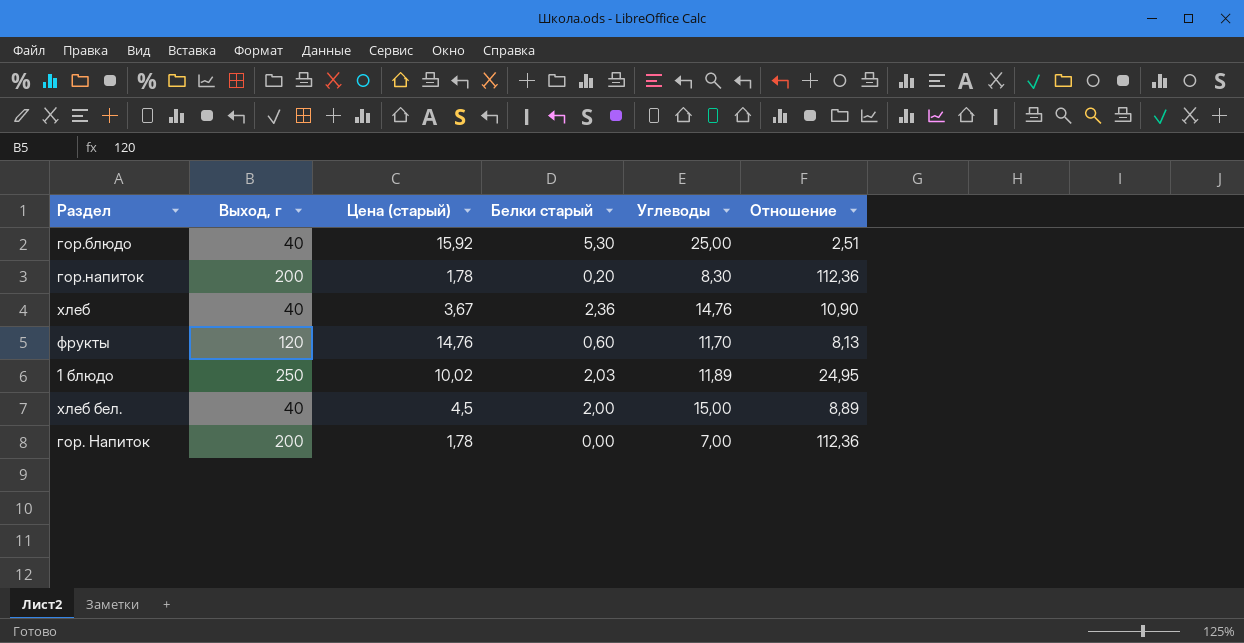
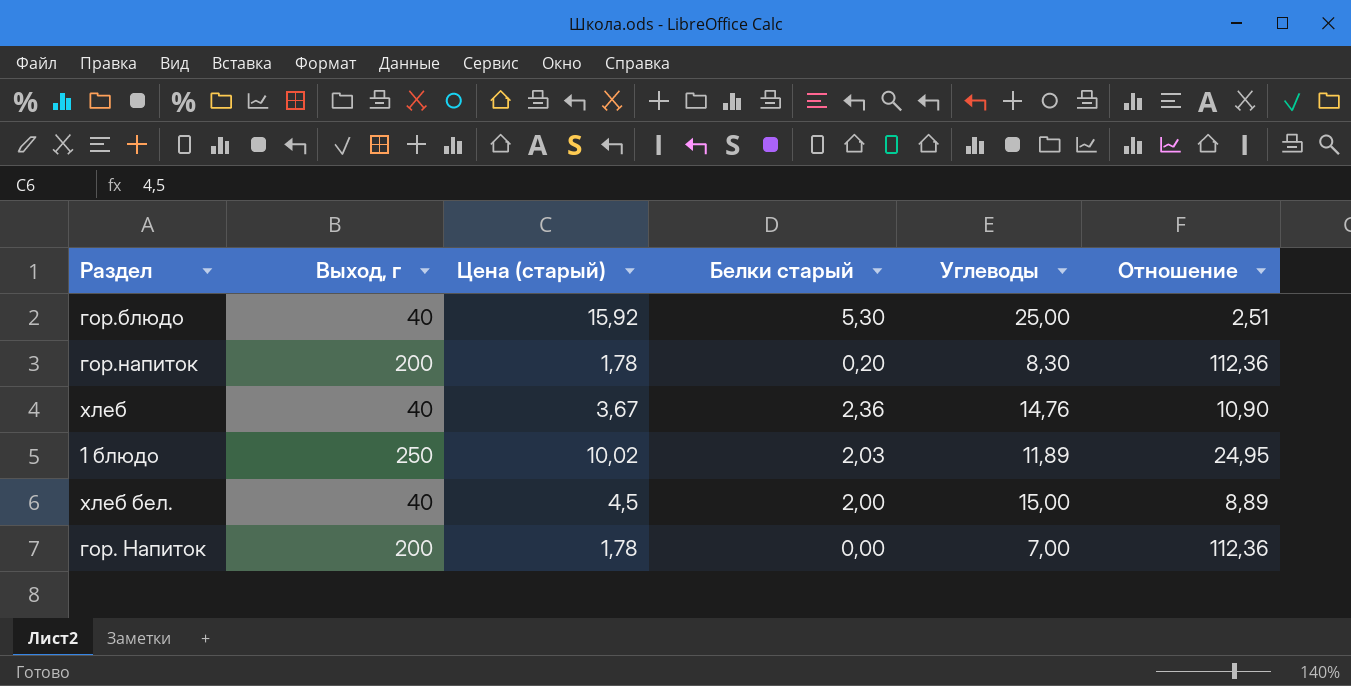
row фрукты: 120 | 14,76 | 0,60 | 11,70 | 8,13 -> none

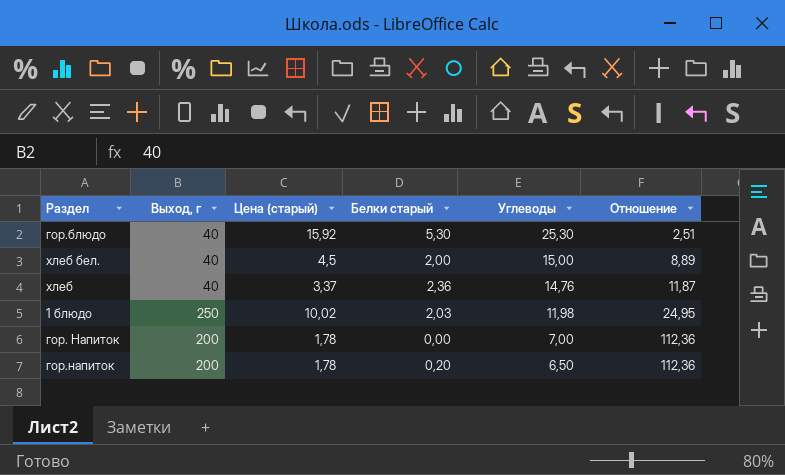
row order: none -> Углеводы descending
гор.блюдо | Углеводы: 25,00 -> 25,30
хлеб | Цена (старый): 3,67 -> 3,37
хлеб | Отношение: 10,90 -> 11,87
1 блюдо | Углеводы: 11,89 -> 11,98
гор.напиток | Углеводы: 8,30 -> 6,50

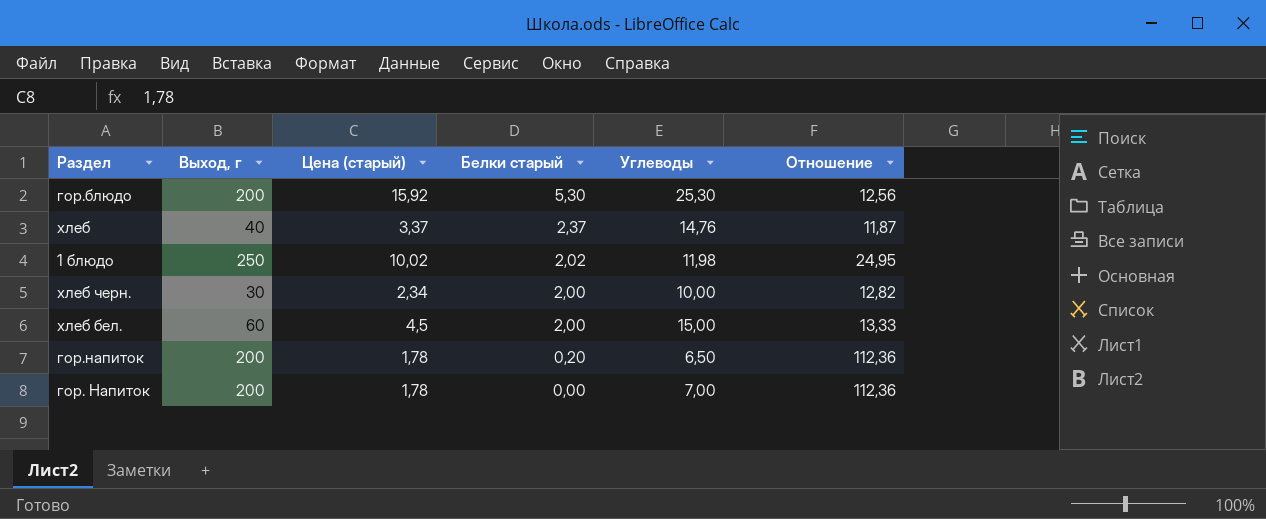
row order: Углеводы descending -> Белки старый descending
гор.блюдо | Выход, г: 40 -> 200
гор.блюдо | Отношение: 2,51 -> 12,56
хлеб | Белки старый: 2,36 -> 2,37
1 блюдо | Белки старый: 2,03 -> 2,02
row хлеб черн.: none -> 30 | 2,34 | 2,00 | 10,00 | 12,82
хлеб бел. | Выход, г: 40 -> 60
хлеб бел. | Отношение: 8,89 -> 13,33

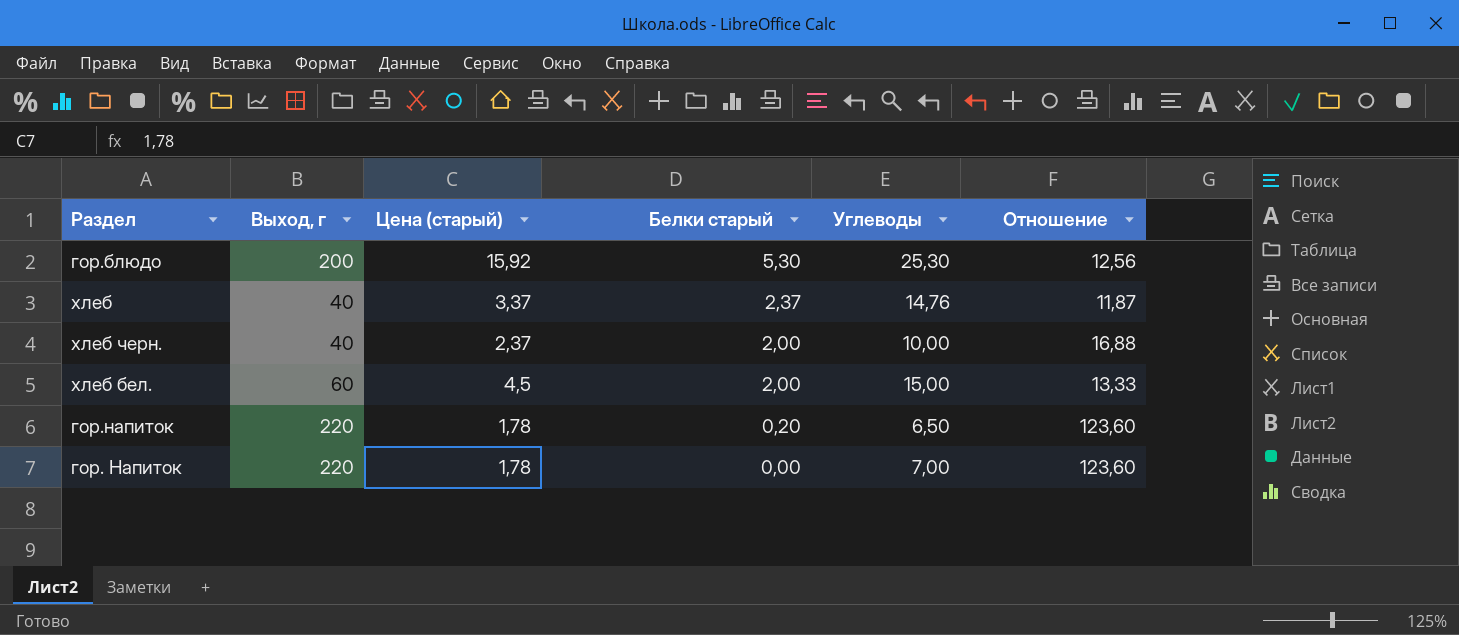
row 1 блюдо: 250 | 10,02 | 2,02 | 11,98 | 24,95 -> none
хлеб черн. | Выход, г: 30 -> 40
хлеб черн. | Цена (старый): 2,34 -> 2,37
хлеб черн. | Отношение: 12,82 -> 16,88
гор.напиток | Выход, г: 200 -> 220
гор.напиток | Отношение: 112,36 -> 123,60
гор. Напиток | Выход, г: 200 -> 220
гор. Напиток | Отношение: 112,36 -> 123,60

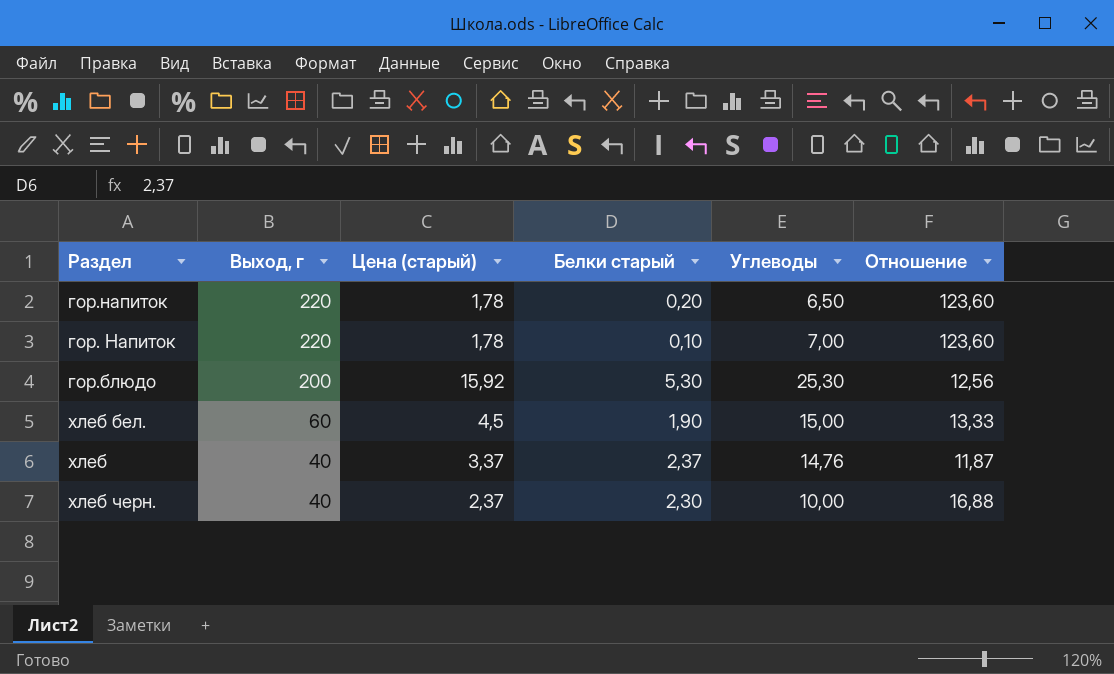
row order: Белки старый descending -> Выход, г descending
гор. Напиток | Белки старый: 0,00 -> 0,10
хлеб бел. | Белки старый: 2,00 -> 1,90
хлеб черн. | Белки старый: 2,00 -> 2,30

